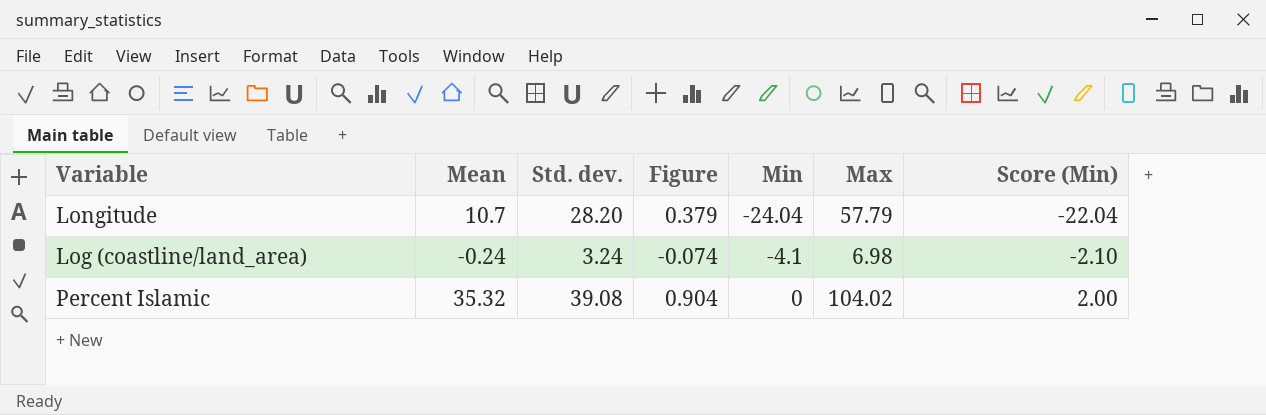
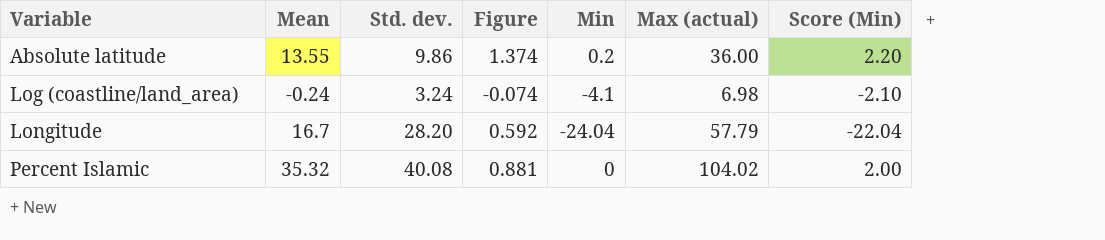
row order: Min ascending -> Variable ascending
column name: Max -> Max (actual)
row Absolute latitude: none -> 13.55 | 9.86 | 1.374 | 0.2 | 36.00 | 2.20
Longitude | Mean: 10.7 -> 16.7
Longitude | Figure: 0.379 -> 0.592
Percent Islamic | Std. dev.: 39.08 -> 40.08
Percent Islamic | Figure: 0.904 -> 0.881

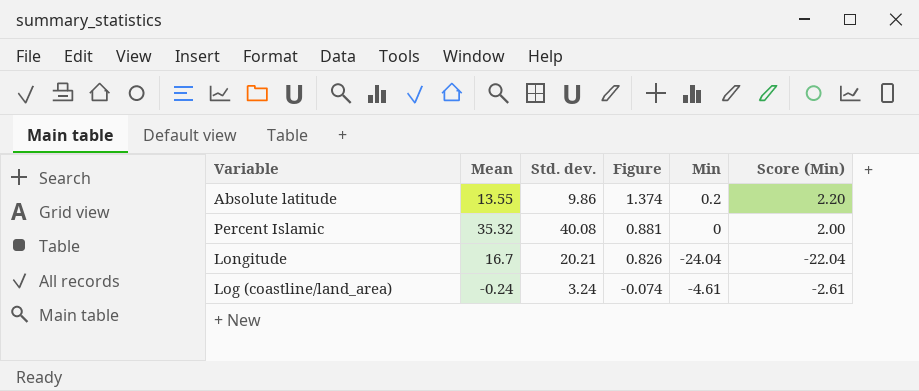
row order: Variable ascending -> Figure descending
column Max (actual) | position: 6 -> none
Longitude | Std. dev.: 28.20 -> 20.21
Longitude | Figure: 0.592 -> 0.826
Log (coastline/land_area) | Min: -4.1 -> -4.61
Log (coastline/land_area) | Score (Min): -2.10 -> -2.61

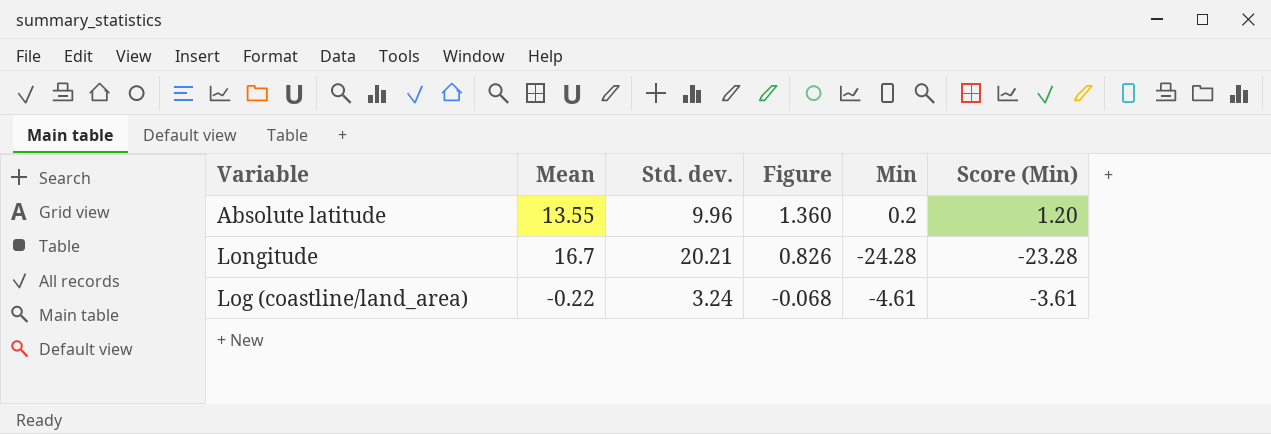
column Score (Min) | formula: [Min] + 2 -> [Min] + 1
row Percent Islamic: 35.32 | 40.08 | 0.881 | 0 | 2.00 -> none
Absolute latitude | Std. dev.: 9.86 -> 9.96
Absolute latitude | Figure: 1.374 -> 1.360
Longitude | Min: -24.04 -> -24.28
Log (coastline/land_area) | Mean: -0.24 -> -0.22
Log (coastline/land_area) | Figure: -0.074 -> -0.068

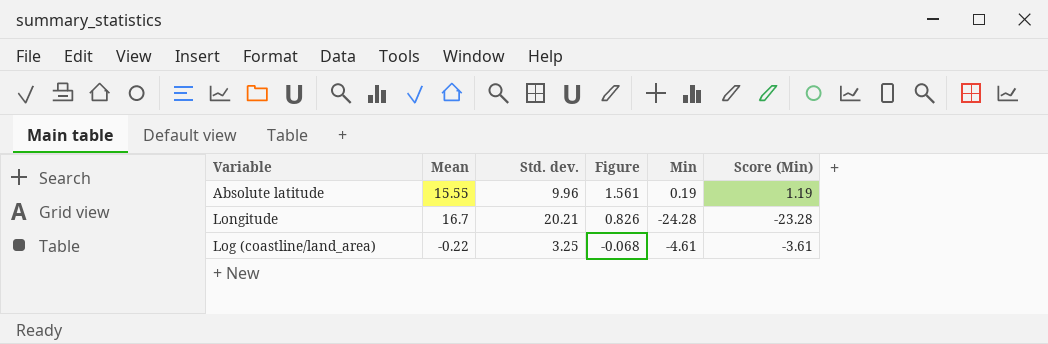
Absolute latitude | Mean: 13.55 -> 15.55
Absolute latitude | Figure: 1.360 -> 1.561
Absolute latitude | Min: 0.2 -> 0.19
Absolute latitude | Score (Min): 1.20 -> 1.19
Log (coastline/land_area) | Std. dev.: 3.24 -> 3.25

